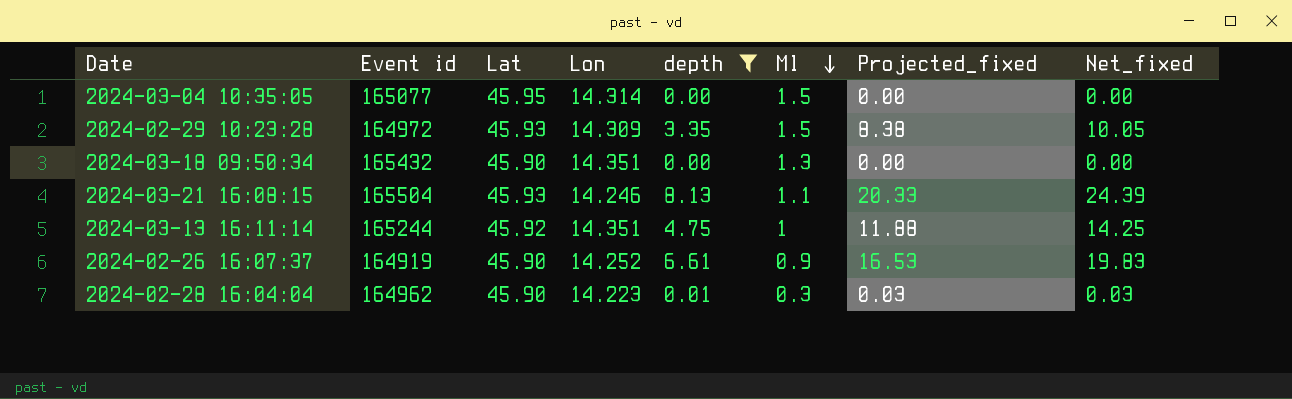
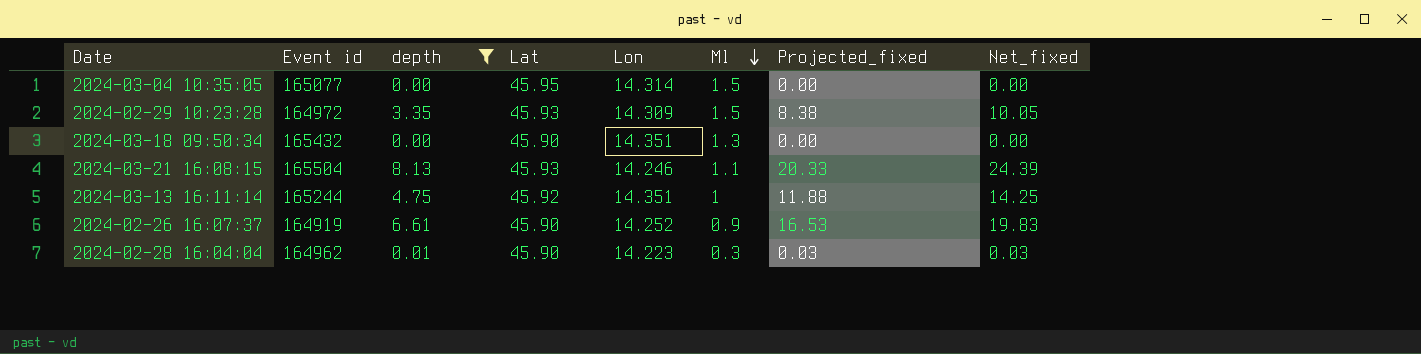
column depth | position: 5 -> 3

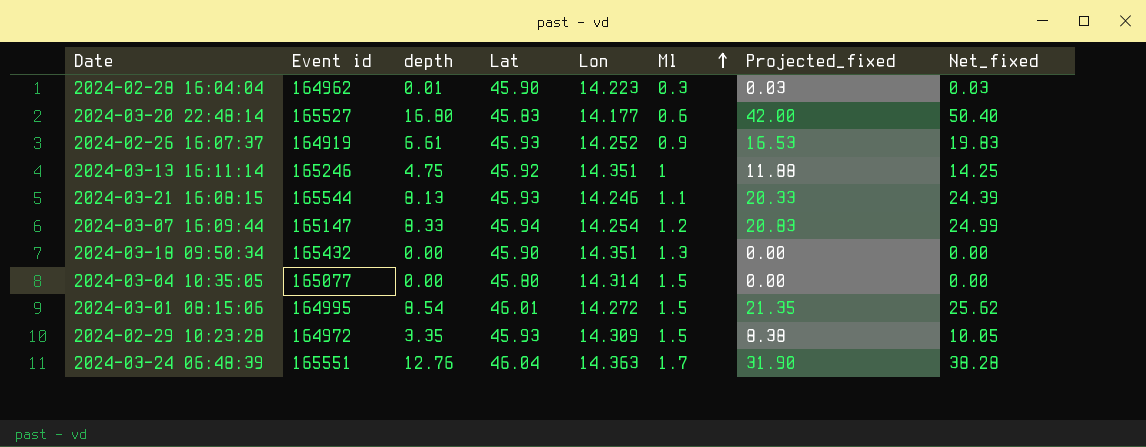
filter: depth <= 8.13 -> none
row order: Ml descending -> Ml ascending
2024-02-26 16:07:37 | Lat: 45.90 -> 45.93
2024-03-13 16:11:14 | Event id: 165244 -> 165246
2024-03-21 16:08:15 | Event id: 165504 -> 165544
2024-03-04 10:35:05 | Lat: 45.95 -> 45.80

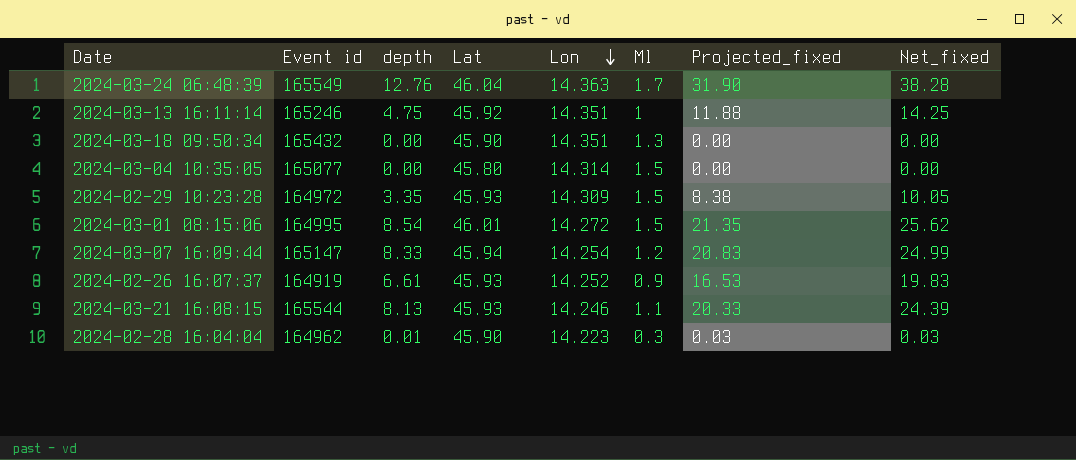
row order: Ml ascending -> Lon descending
row 2024-03-20 22:48:14: 165527 | 16.80 | 45.83 | 14.177 | 0.6 | 42.00 | 50.40 -> none
2024-03-24 06:48:39 | Event id: 165551 -> 165549

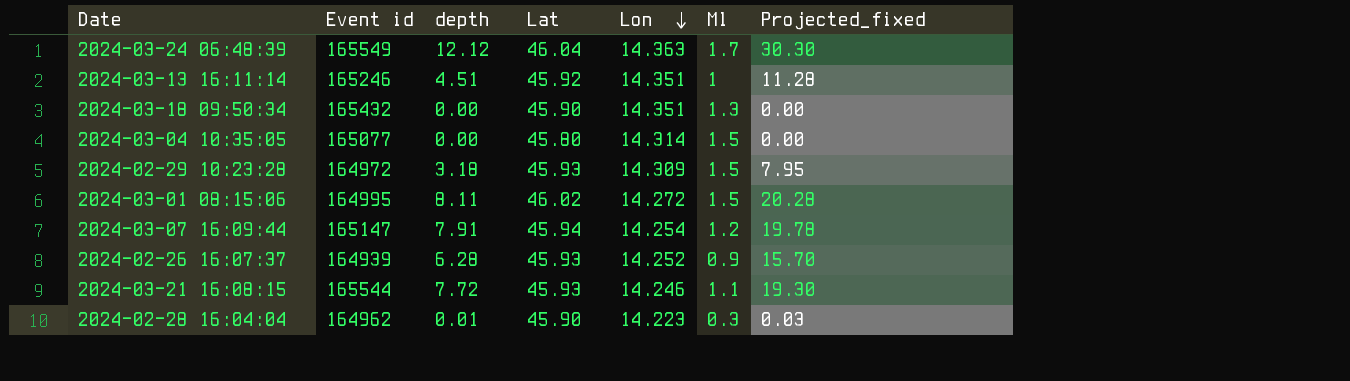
column Net_fixed | formula: [depth] * 3 -> none
2024-03-24 06:48:39 | depth: 12.76 -> 12.12
2024-03-24 06:48:39 | Projected_fixed: 31.90 -> 30.30
2024-03-13 16:11:14 | depth: 4.75 -> 4.51
2024-03-13 16:11:14 | Projected_fixed: 11.88 -> 11.28
2024-02-29 10:23:28 | depth: 3.35 -> 3.18
2024-02-29 10:23:28 | Projected_fixed: 8.38 -> 7.95
2024-03-01 08:15:06 | depth: 8.54 -> 8.11
2024-03-01 08:15:06 | Lat: 46.01 -> 46.02
2024-03-01 08:15:06 | Projected_fixed: 21.35 -> 20.28
2024-03-07 16:09:44 | depth: 8.33 -> 7.91
2024-03-07 16:09:44 | Projected_fixed: 20.83 -> 19.78
2024-02-26 16:07:37 | Event id: 164919 -> 164939
2024-02-26 16:07:37 | depth: 6.61 -> 6.28
2024-02-26 16:07:37 | Projected_fixed: 16.53 -> 15.70
2024-03-21 16:08:15 | depth: 8.13 -> 7.72
2024-03-21 16:08:15 | Projected_fixed: 20.33 -> 19.30

